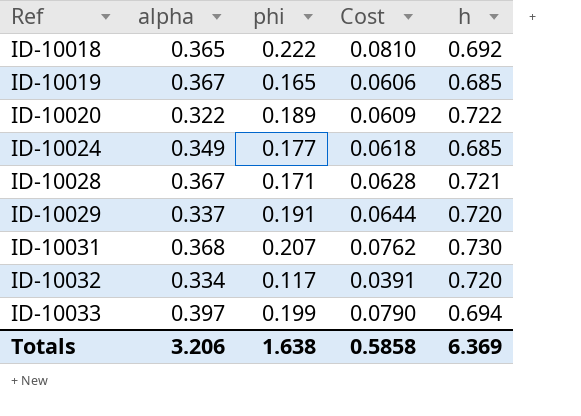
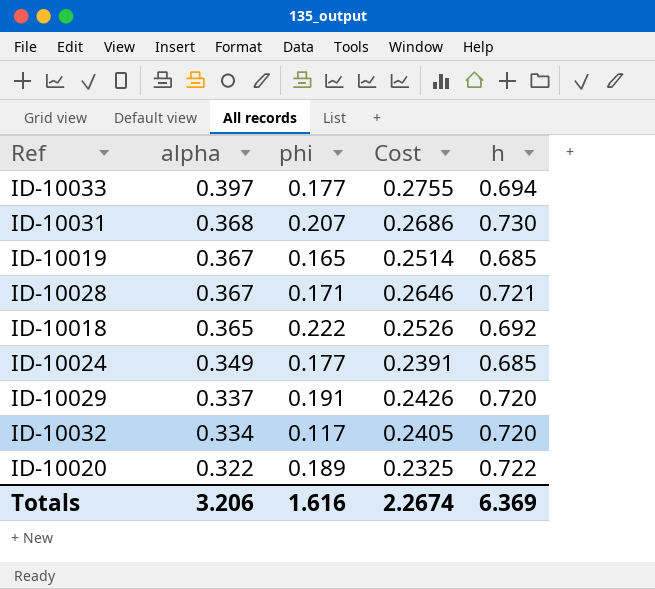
row order: Ref ascending -> alpha descending
column Cost | formula: [alpha] * [phi] -> [alpha] * [h]
ID-10033 | phi: 0.199 -> 0.177
Totals | phi: 1.638 -> 1.616
Totals | Cost: 0.5858 -> 2.2674

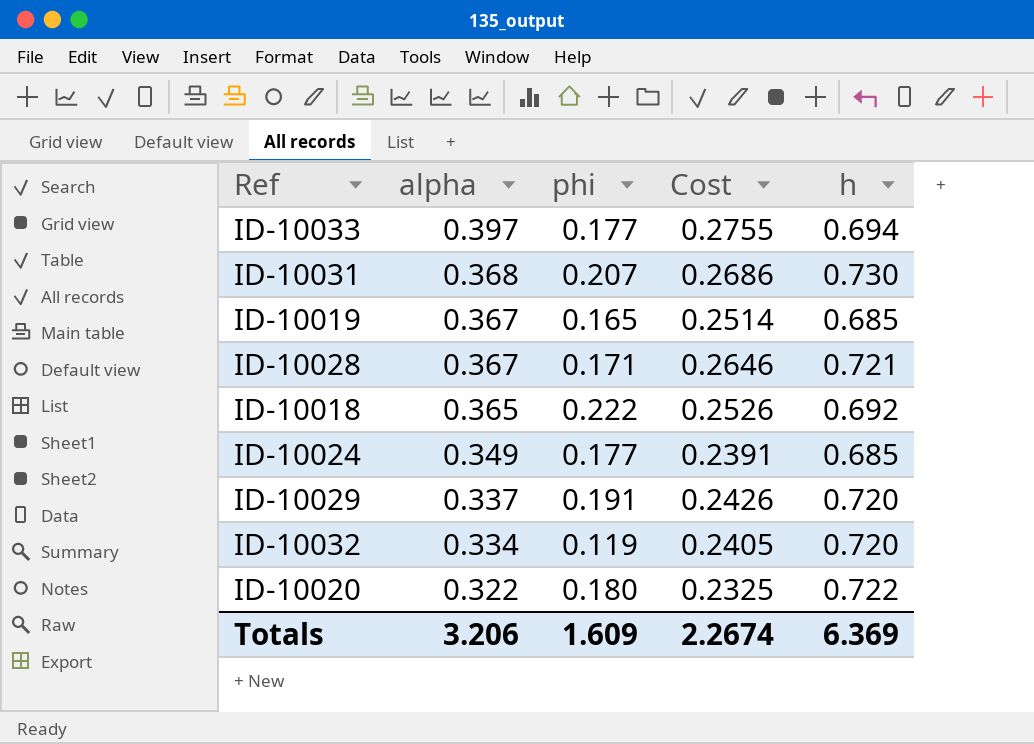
ID-10032 | phi: 0.117 -> 0.119
ID-10020 | phi: 0.189 -> 0.180
Totals | phi: 1.616 -> 1.609

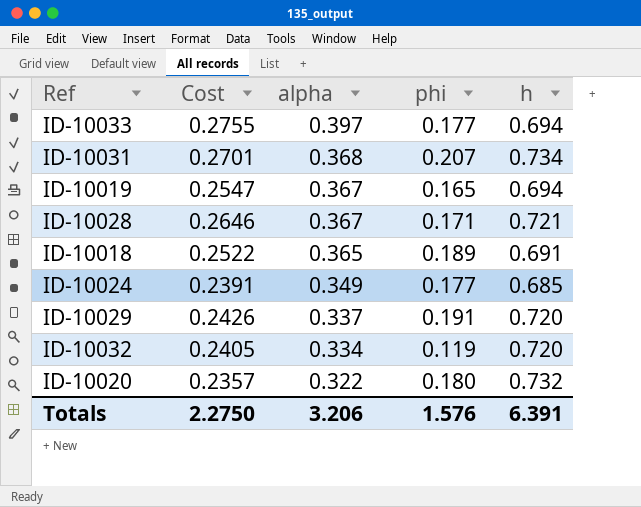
column Cost | position: 4 -> 2
ID-10031 | Cost: 0.2686 -> 0.2701
ID-10031 | h: 0.730 -> 0.734
ID-10019 | Cost: 0.2514 -> 0.2547
ID-10019 | h: 0.685 -> 0.694
ID-10018 | Cost: 0.2526 -> 0.2522
ID-10018 | phi: 0.222 -> 0.189
ID-10018 | h: 0.692 -> 0.691
ID-10020 | Cost: 0.2325 -> 0.2357
ID-10020 | h: 0.722 -> 0.732
Totals | Cost: 2.2674 -> 2.2750
Totals | phi: 1.609 -> 1.576
Totals | h: 6.369 -> 6.391

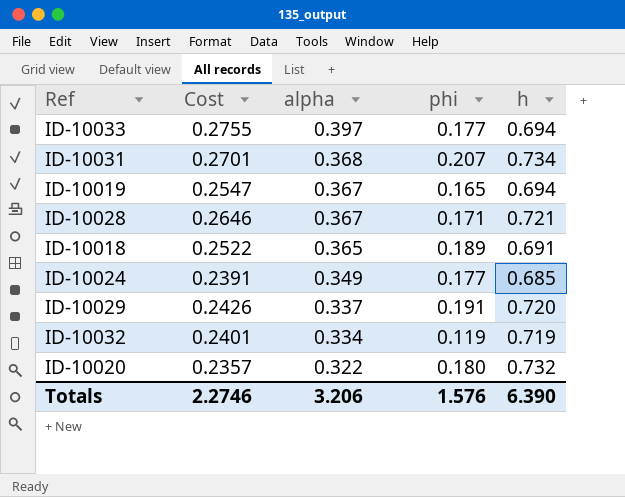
ID-10032 | Cost: 0.2405 -> 0.2401
ID-10032 | h: 0.720 -> 0.719
Totals | Cost: 2.2750 -> 2.2746
Totals | h: 6.391 -> 6.390

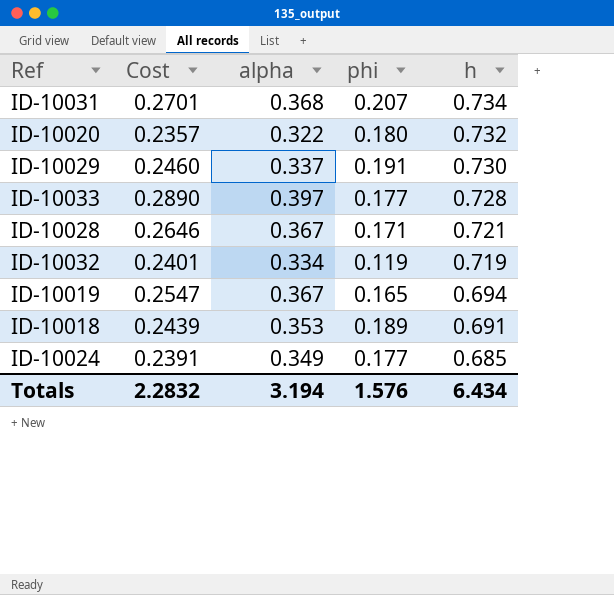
row order: alpha descending -> h descending
ID-10029 | Cost: 0.2426 -> 0.2460
ID-10029 | h: 0.720 -> 0.730
ID-10033 | Cost: 0.2755 -> 0.2890
ID-10033 | h: 0.694 -> 0.728
ID-10018 | Cost: 0.2522 -> 0.2439
ID-10018 | alpha: 0.365 -> 0.353
Totals | Cost: 2.2746 -> 2.2832
Totals | alpha: 3.206 -> 3.194
Totals | h: 6.390 -> 6.434

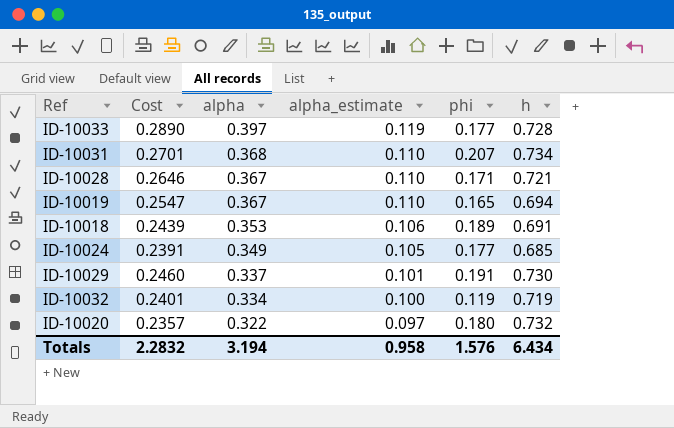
row order: h descending -> alpha descending
column alpha_estimate | formula: none -> [alpha] * 0.3

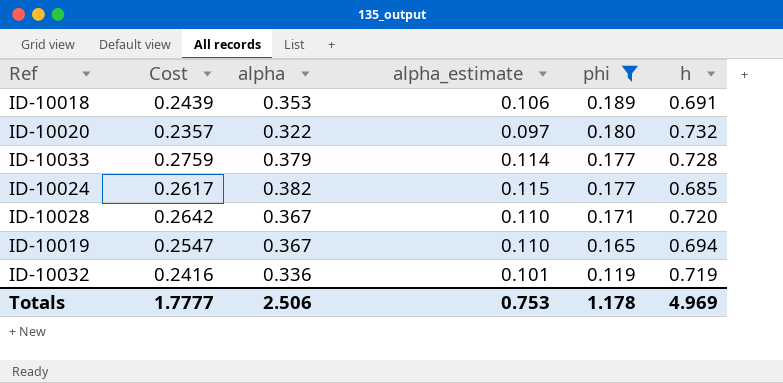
filter: none -> phi <= 0.189
row order: alpha descending -> phi descending
ID-10033 | Cost: 0.2890 -> 0.2759
ID-10033 | alpha: 0.397 -> 0.379
ID-10033 | alpha_estimate: 0.119 -> 0.114
ID-10024 | Cost: 0.2391 -> 0.2617
ID-10024 | alpha: 0.349 -> 0.382
ID-10024 | alpha_estimate: 0.105 -> 0.115
ID-10028 | Cost: 0.2646 -> 0.2642
ID-10028 | h: 0.721 -> 0.720
ID-10032 | Cost: 0.2401 -> 0.2416
ID-10032 | alpha: 0.334 -> 0.336
ID-10032 | alpha_estimate: 0.100 -> 0.101
Totals | Cost: 2.2832 -> 1.7777
Totals | alpha: 3.194 -> 2.506
Totals | alpha_estimate: 0.958 -> 0.753
Totals | phi: 1.576 -> 1.178
Totals | h: 6.434 -> 4.969

